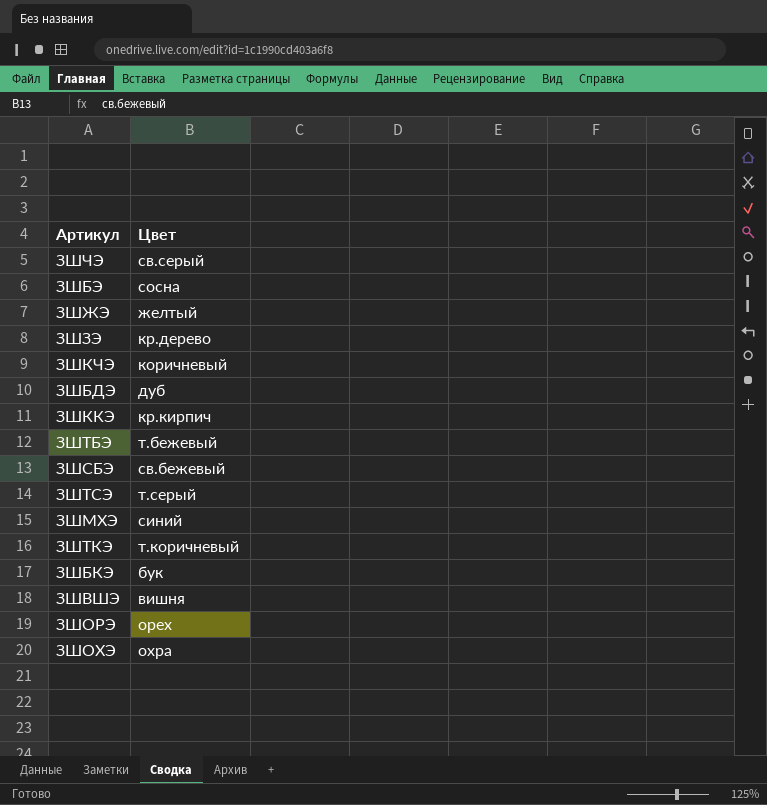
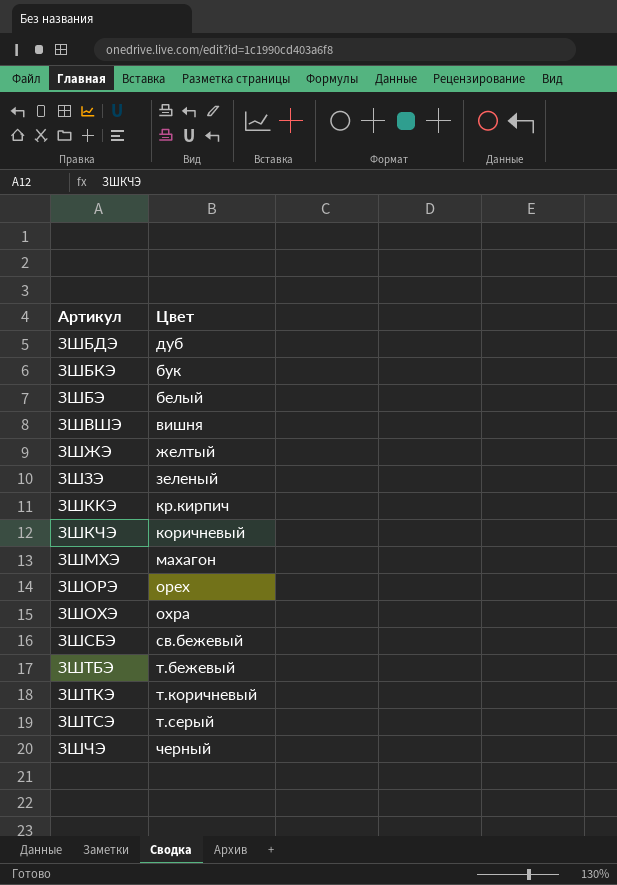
row order: none -> Артикул ascending
ЗШБЭ | Цвет: сосна -> белый
ЗШЗЭ | Цвет: кр.дерево -> зеленый
ЗШМХЭ | Цвет: синий -> махагон
ЗШЧЭ | Цвет: св.серый -> черный

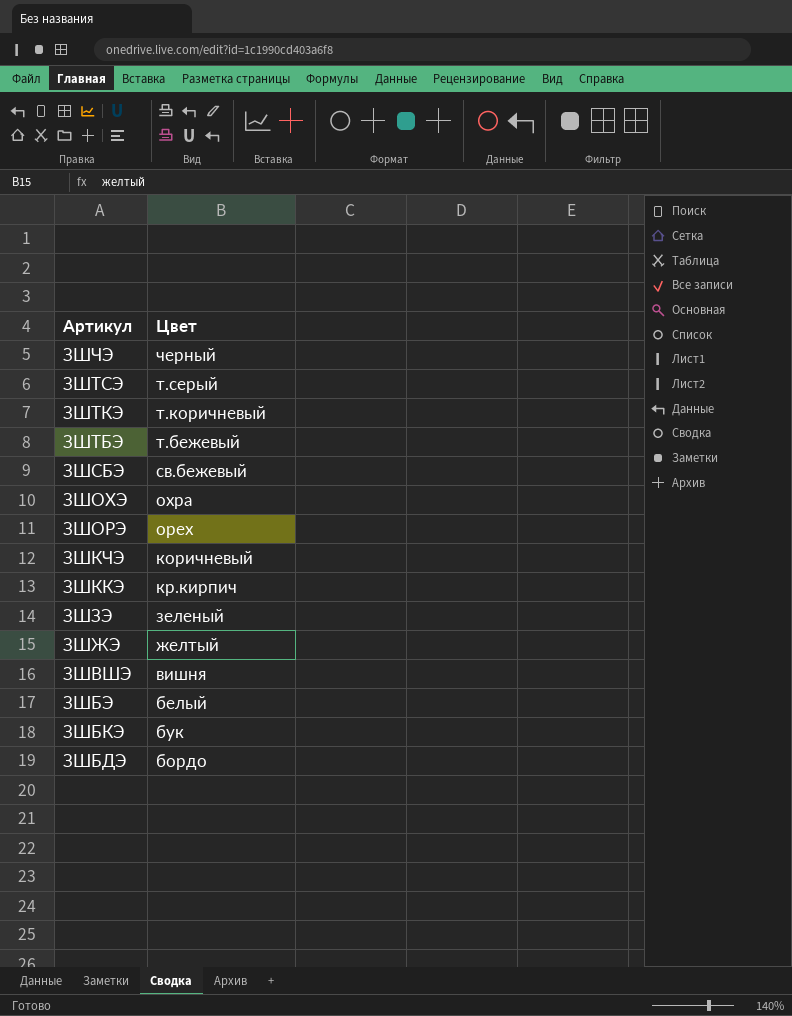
row order: Артикул ascending -> Артикул descending
row ЗШМХЭ: махагон -> none
ЗШБДЭ | Цвет: дуб -> бордо

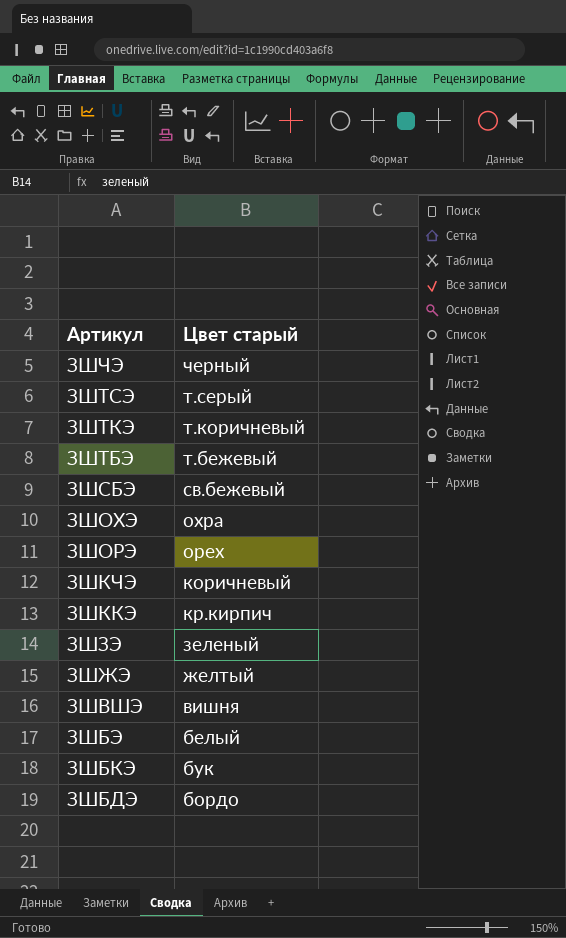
column name: Цвет -> Цвет старый

